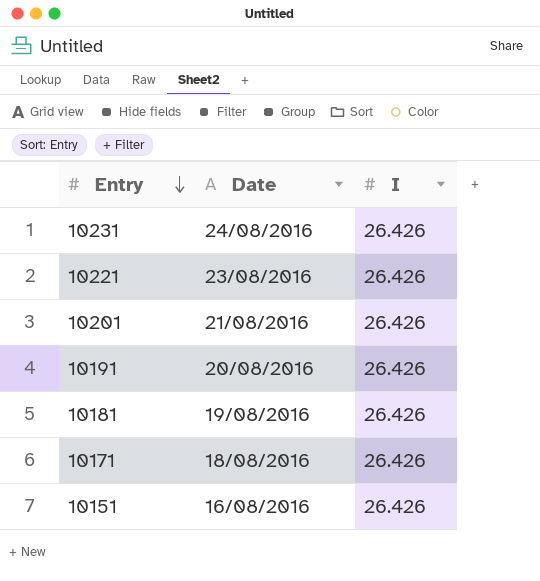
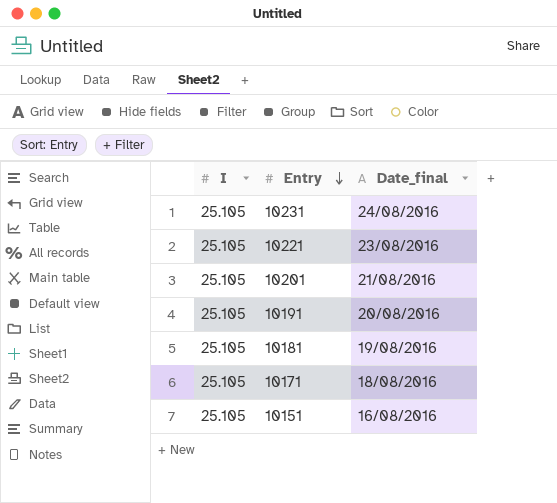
column I | position: 3 -> 1
column name: Date -> Date_final
10231 | I: 26.426 -> 25.105
10221 | I: 26.426 -> 25.105
10201 | I: 26.426 -> 25.105
10191 | I: 26.426 -> 25.105
10181 | I: 26.426 -> 25.105
10171 | I: 26.426 -> 25.105
10151 | I: 26.426 -> 25.105

